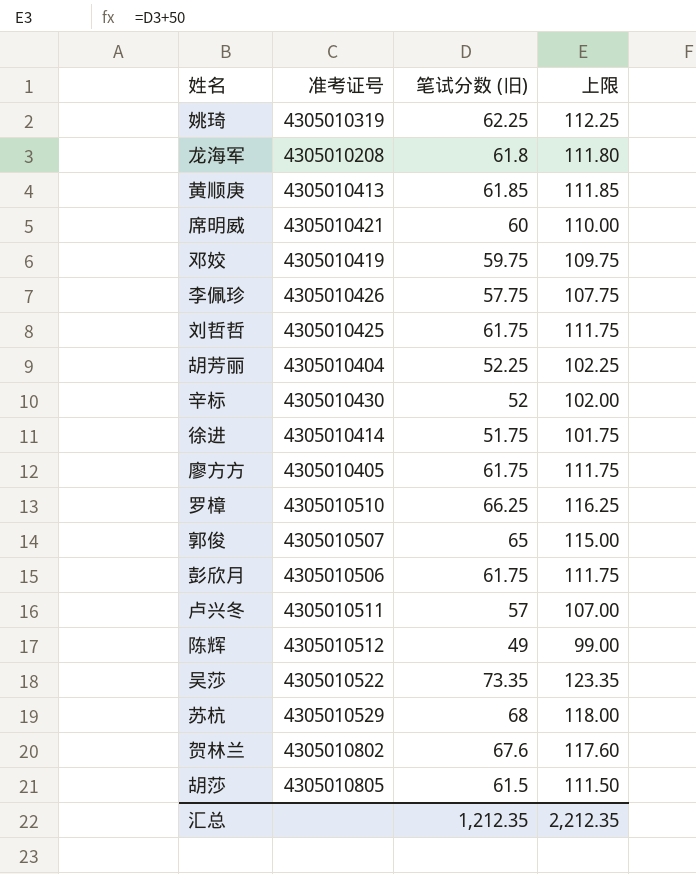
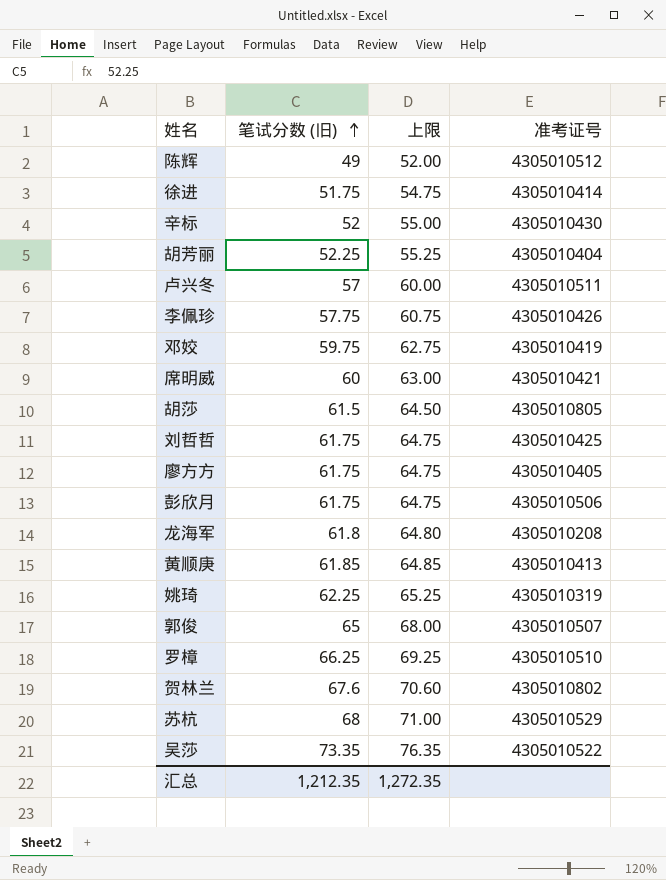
row order: none -> 笔试分数 (旧) ascending
column 上限 | formula: [笔试分数 (旧)] + 50 -> [笔试分数 (旧)] + 3
column 准考证号 | position: 2 -> 4
汇总 | 上限: 2,212.35 -> 1,272.35

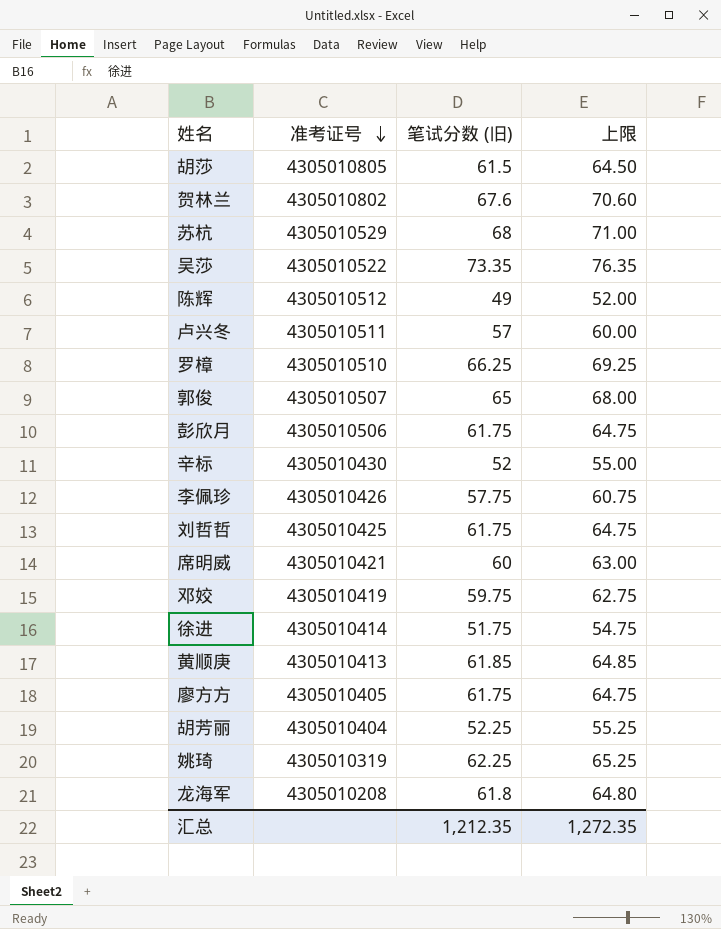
row order: 笔试分数 (旧) ascending -> 准考证号 descending
column 准考证号 | position: 4 -> 2

